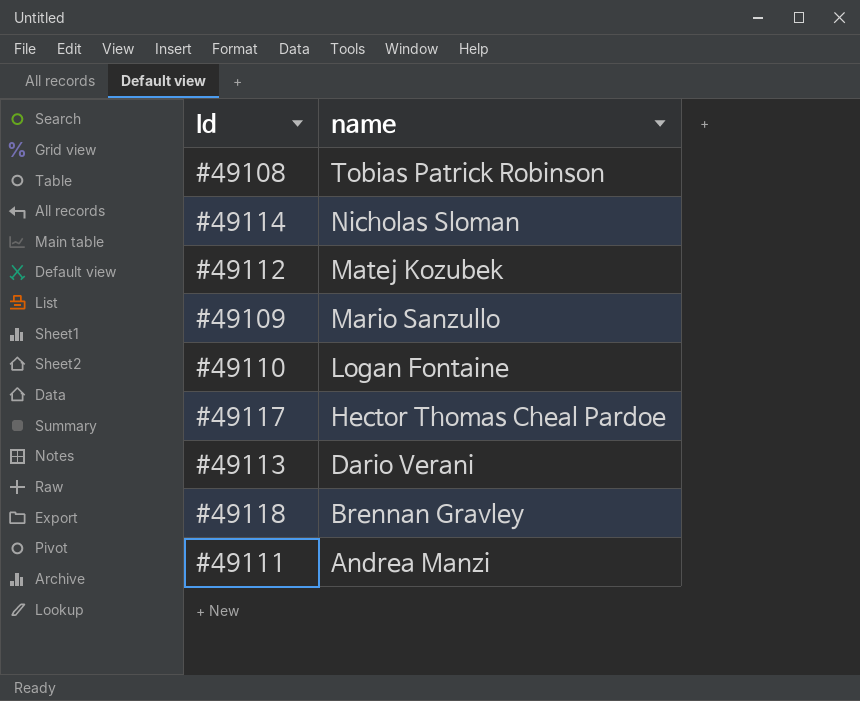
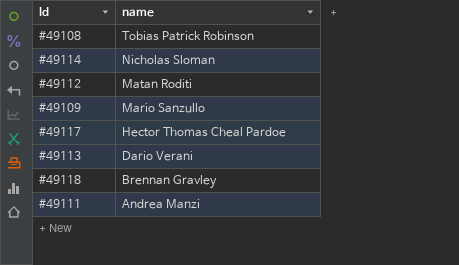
row #49110: Logan Fontaine -> none
#49112 | name: Matej Kozubek -> Matan Roditi

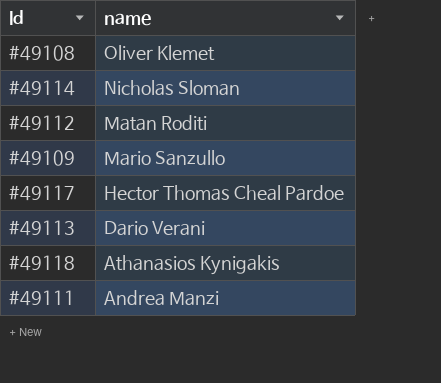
#49108 | name: Tobias Patrick Robinson -> Oliver Klemet
#49118 | name: Brennan Gravley -> Athanasios Kynigakis

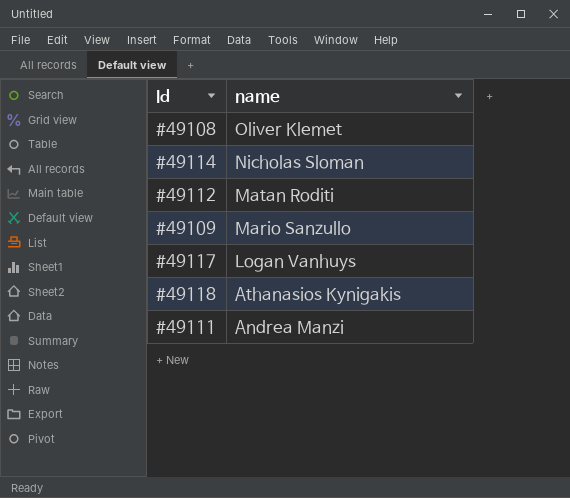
row #49113: Dario Verani -> none
#49117 | name: Hector Thomas Cheal Pardoe -> Logan Vanhuys

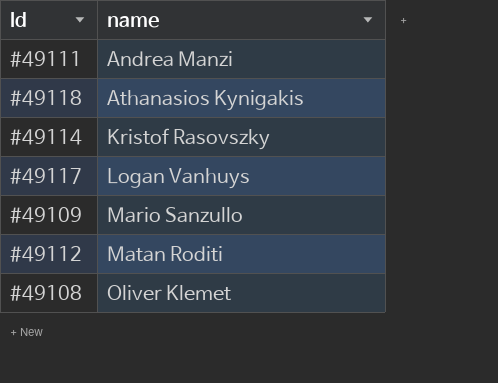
row order: name descending -> name ascending
#49114 | name: Nicholas Sloman -> Kristof Rasovszky

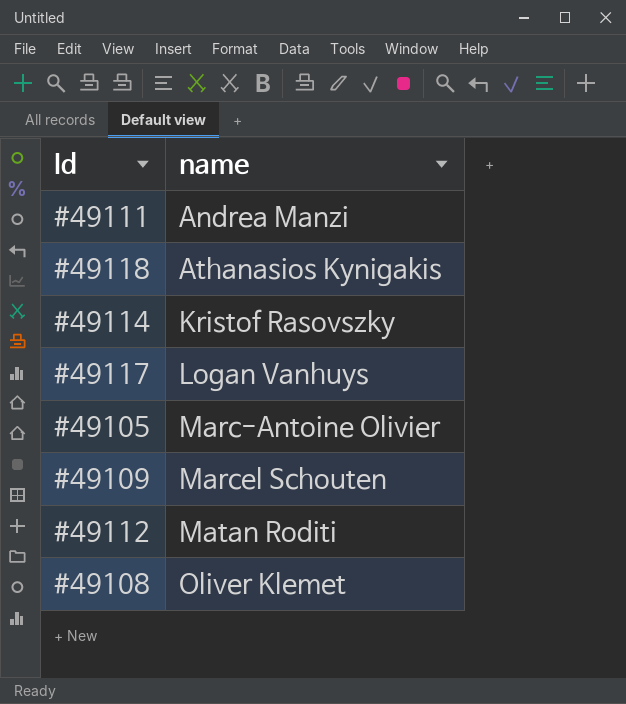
row #49105: none -> Marc-Antoine Olivier
#49109 | name: Mario Sanzullo -> Marcel Schouten

